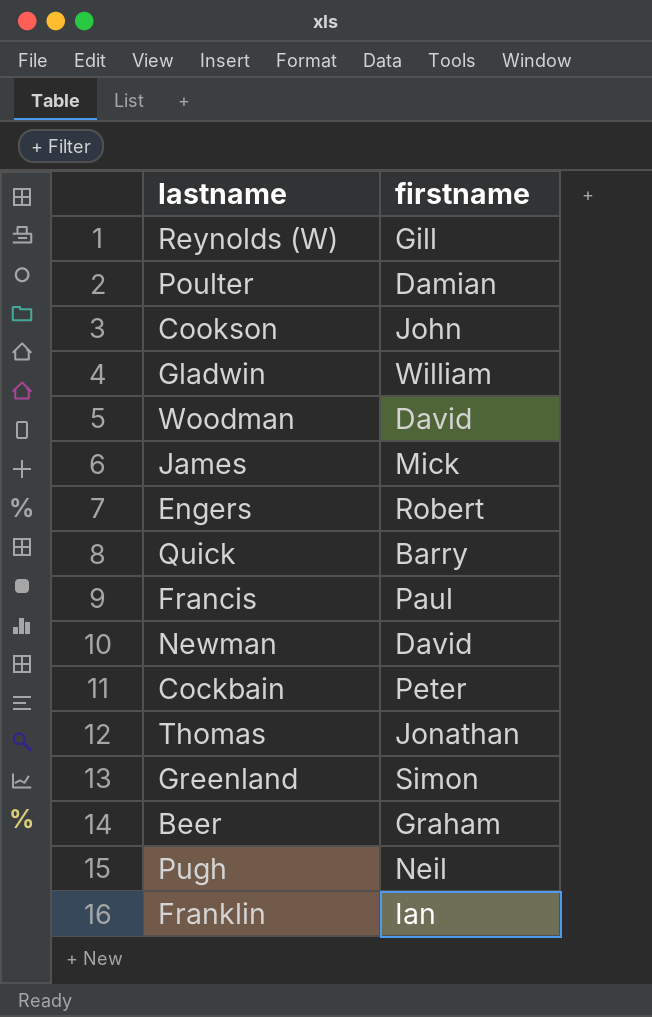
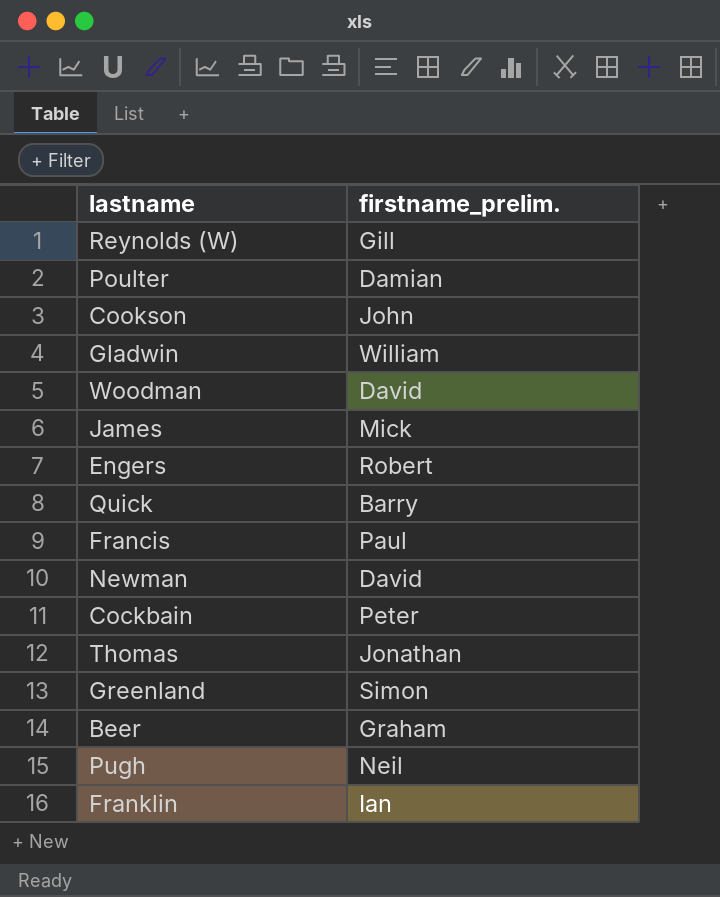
column name: firstname -> firstname_prelim.

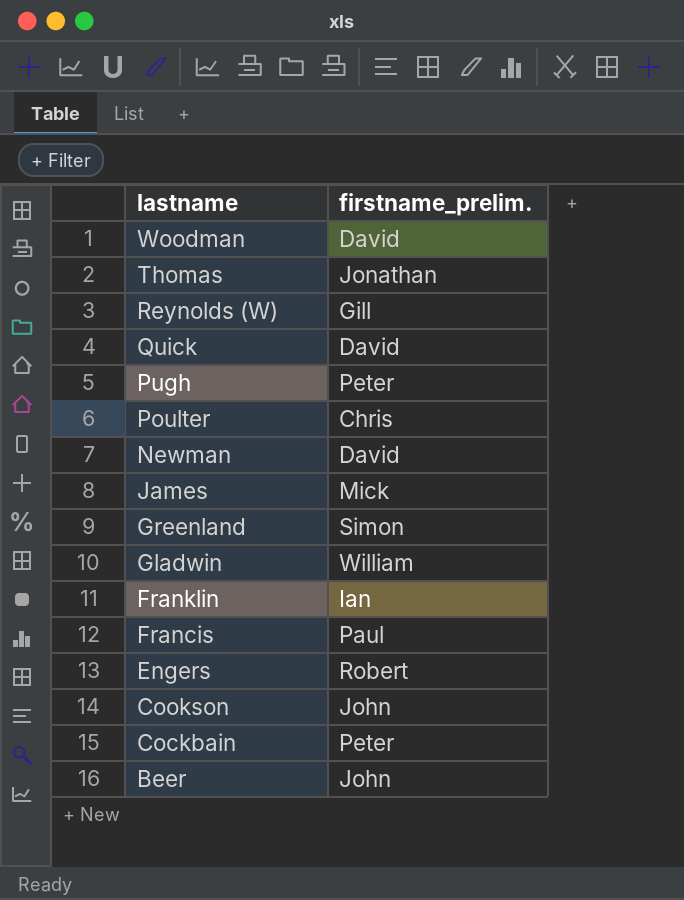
row order: none -> lastname descending
Quick | firstname_prelim.: Barry -> David
Pugh | firstname_prelim.: Neil -> Peter
Poulter | firstname_prelim.: Damian -> Chris
Beer | firstname_prelim.: Graham -> John

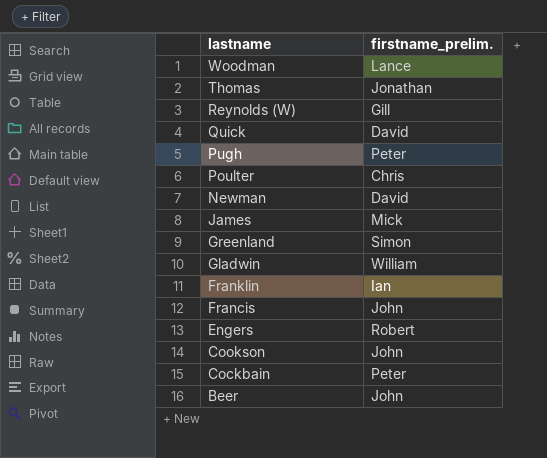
Woodman | firstname_prelim.: David -> Lance
Francis | firstname_prelim.: Paul -> John

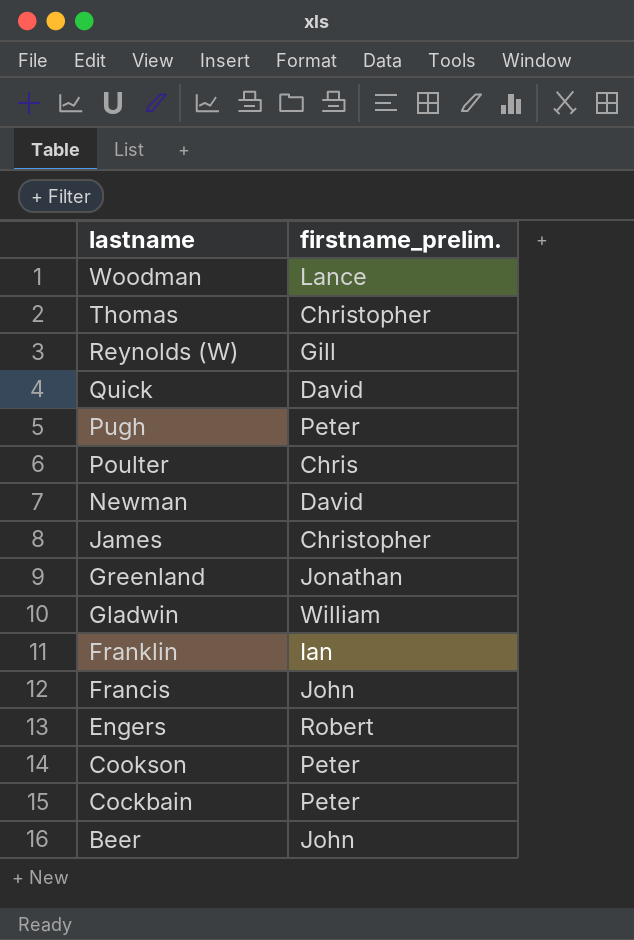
Thomas | firstname_prelim.: Jonathan -> Christopher
James | firstname_prelim.: Mick -> Christopher
Greenland | firstname_prelim.: Simon -> Jonathan
Cookson | firstname_prelim.: John -> Peter

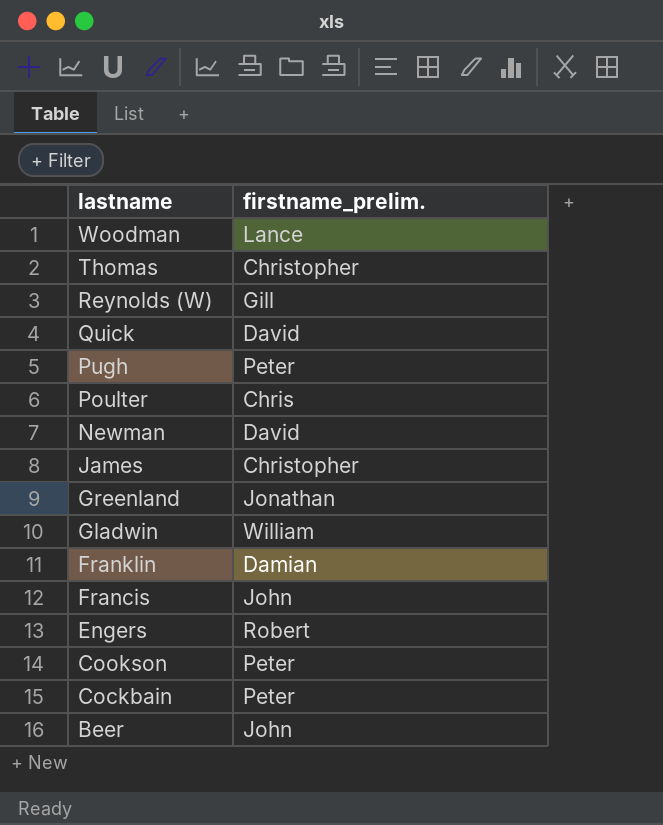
Franklin | firstname_prelim.: Ian -> Damian

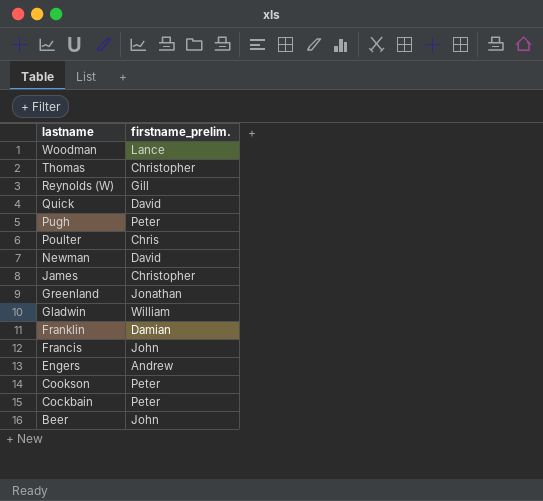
Engers | firstname_prelim.: Robert -> Andrew

